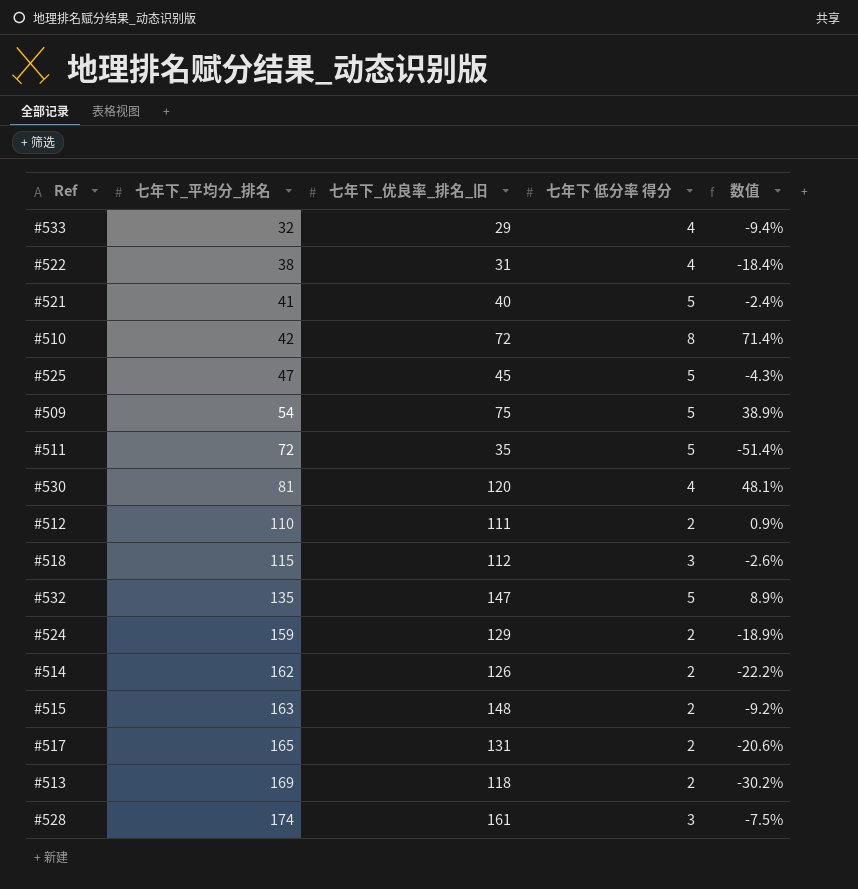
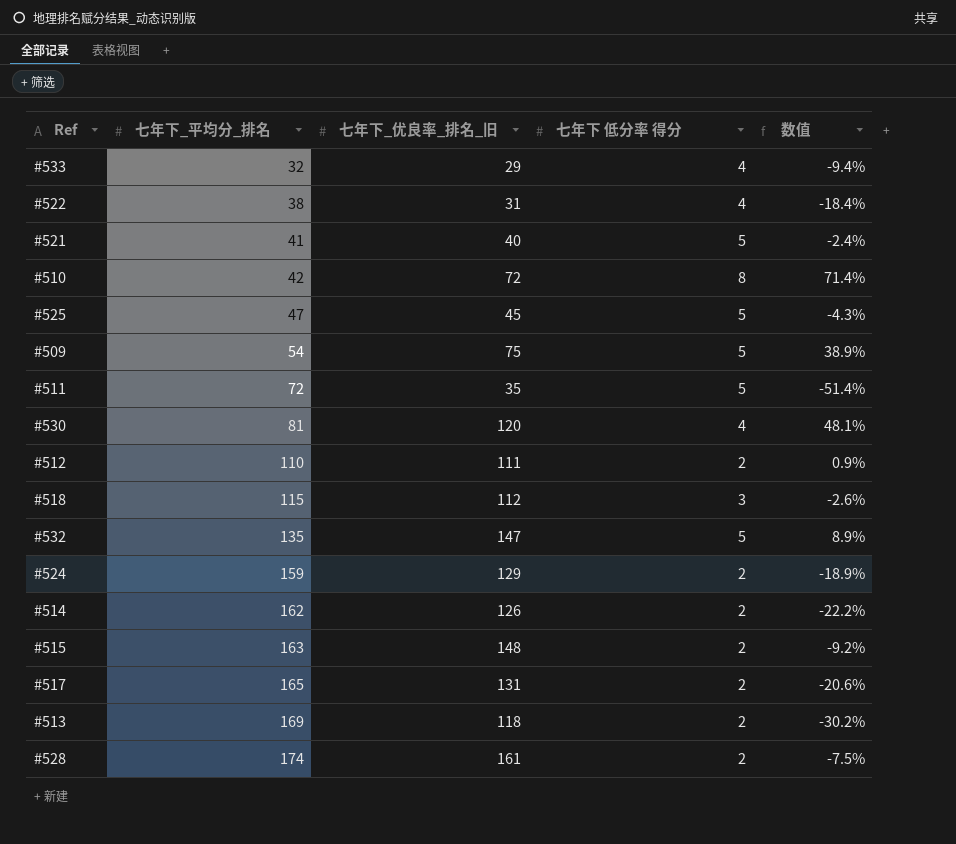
#528 | 七年下 低分率 得分: 3 -> 2

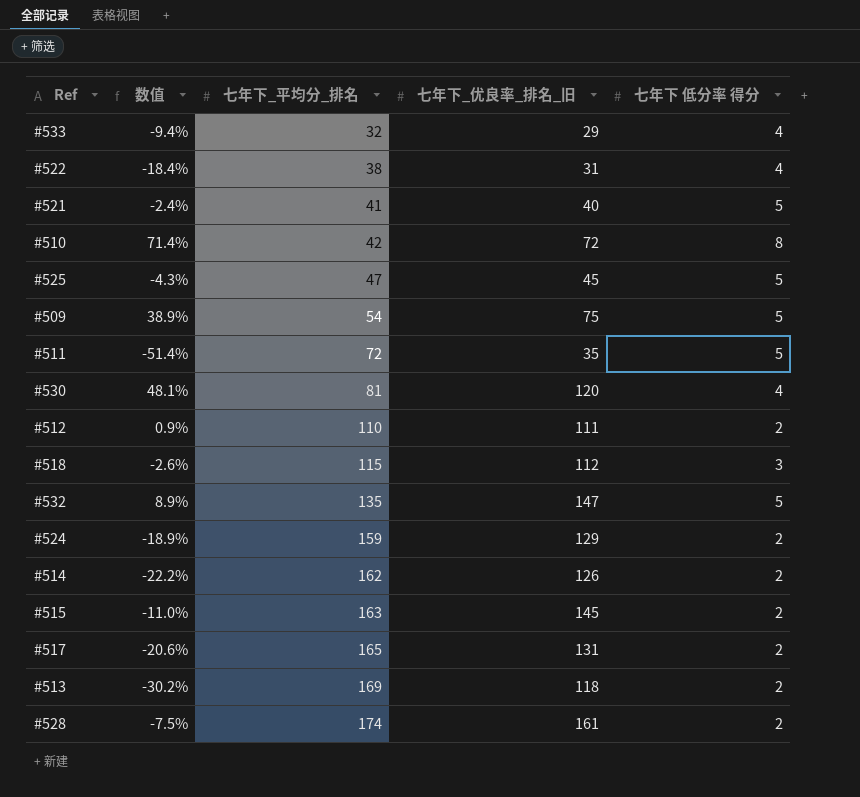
column 数值 | position: 5 -> 2
#515 | 数值: -9.2% -> -11.0%
#515 | 七年下_优良率_排名_旧: 148 -> 145

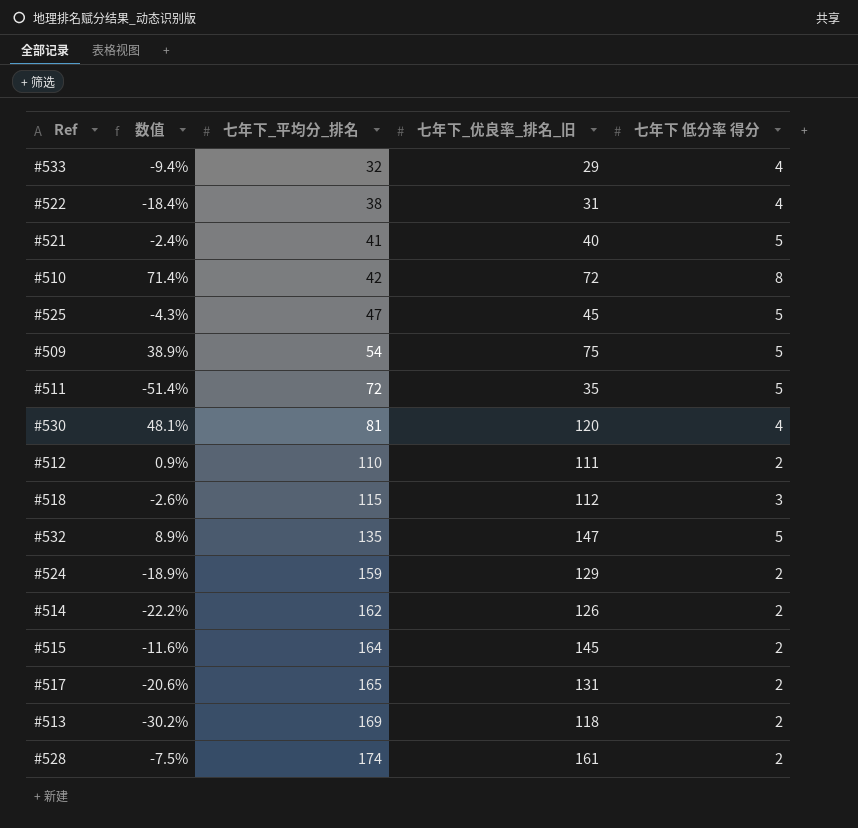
#515 | 数值: -11.0% -> -11.6%
#515 | 七年下_平均分_排名: 163 -> 164

